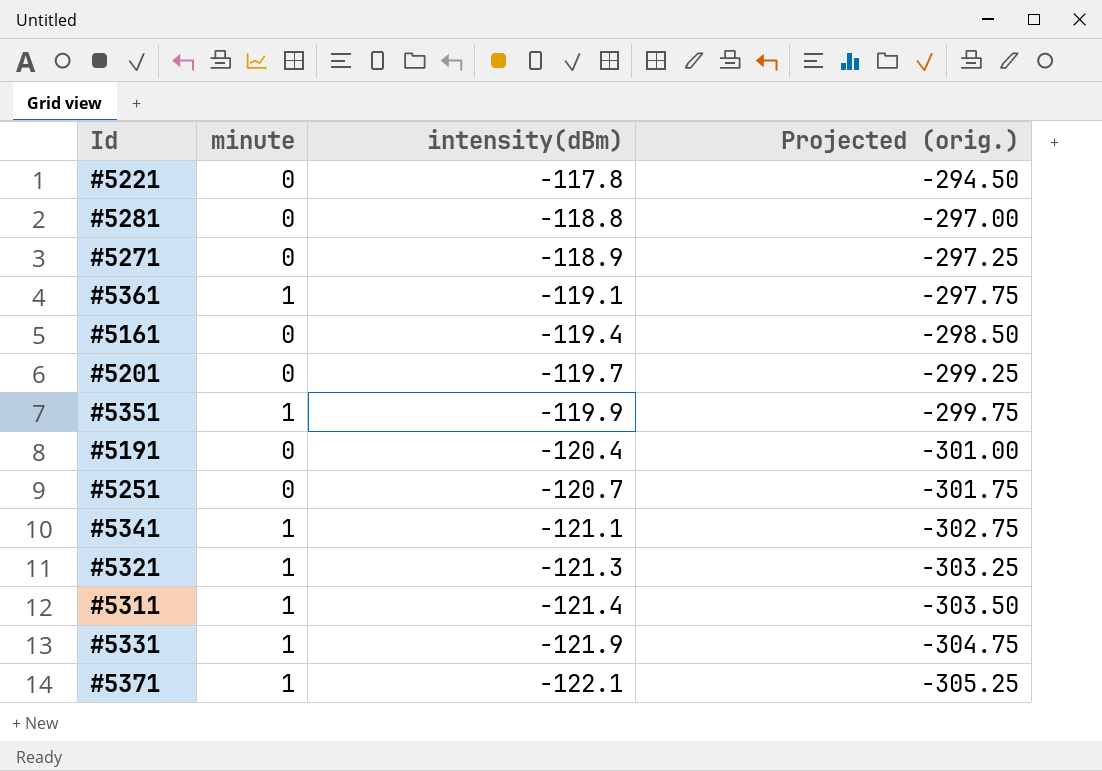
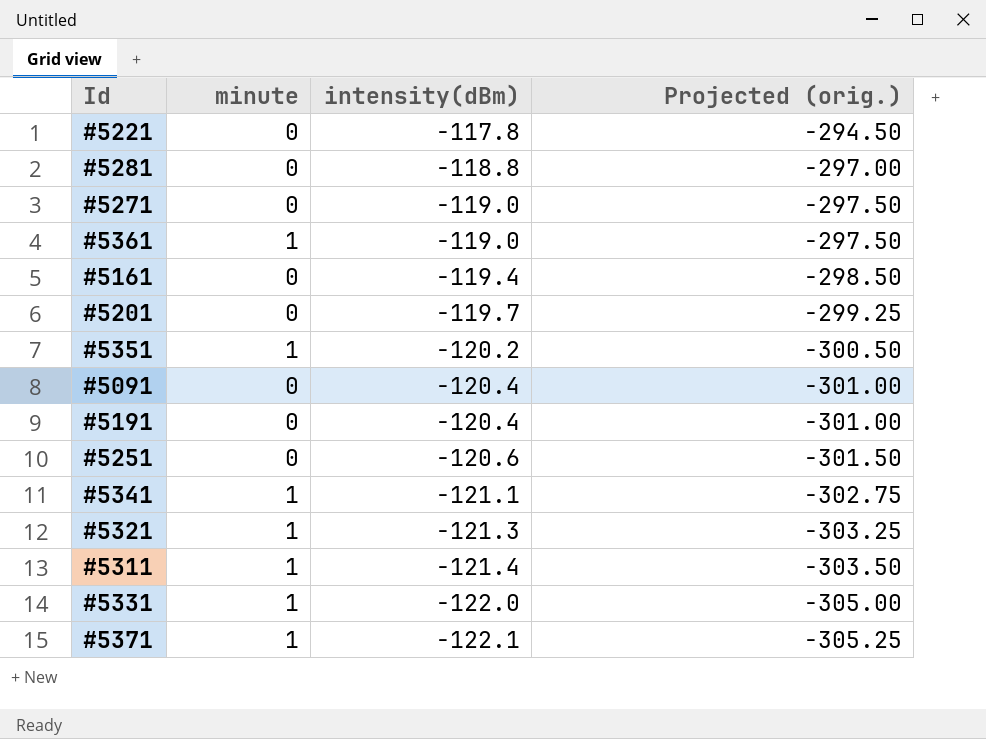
#5271 | intensity(dBm): -118.9 -> -119.0
#5271 | Projected (orig.): -297.25 -> -297.50
#5361 | intensity(dBm): -119.1 -> -119.0
#5361 | Projected (orig.): -297.75 -> -297.50
#5351 | intensity(dBm): -119.9 -> -120.2
#5351 | Projected (orig.): -299.75 -> -300.50
row #5091: none -> 0 | -120.4 | -301.00
#5251 | intensity(dBm): -120.7 -> -120.6
#5251 | Projected (orig.): -301.75 -> -301.50
#5331 | intensity(dBm): -121.9 -> -122.0
#5331 | Projected (orig.): -304.75 -> -305.00

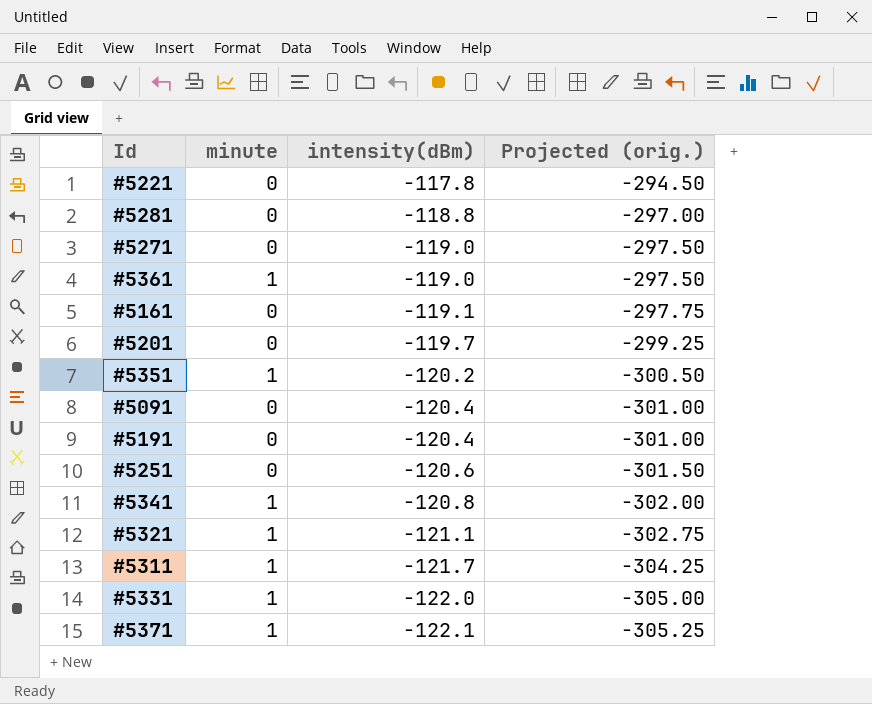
#5161 | intensity(dBm): -119.4 -> -119.1
#5161 | Projected (orig.): -298.50 -> -297.75
#5341 | intensity(dBm): -121.1 -> -120.8
#5341 | Projected (orig.): -302.75 -> -302.00
#5321 | intensity(dBm): -121.3 -> -121.1
#5321 | Projected (orig.): -303.25 -> -302.75
#5311 | intensity(dBm): -121.4 -> -121.7
#5311 | Projected (orig.): -303.50 -> -304.25

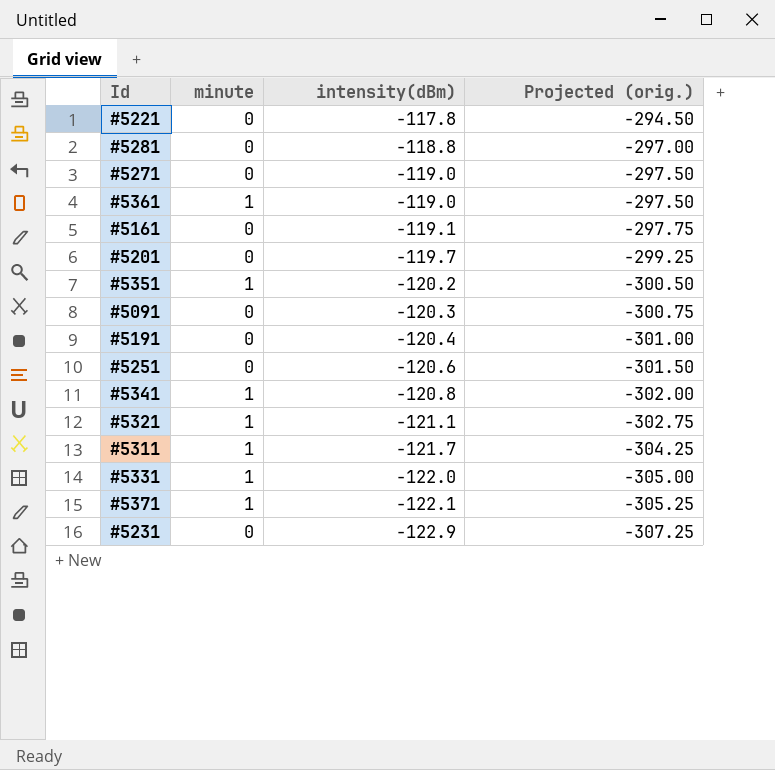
#5091 | intensity(dBm): -120.4 -> -120.3
#5091 | Projected (orig.): -301.00 -> -300.75
row #5231: none -> 0 | -122.9 | -307.25

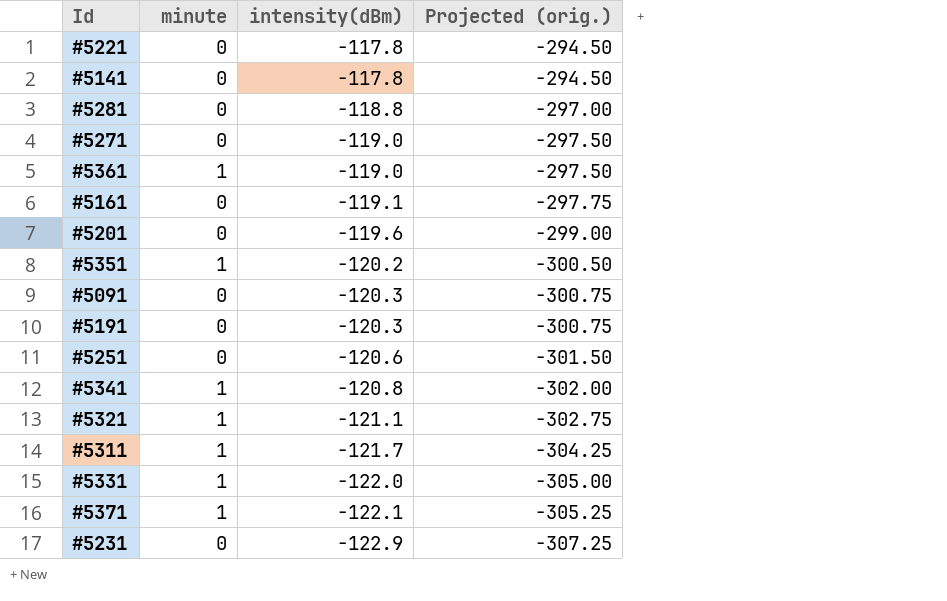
row #5141: none -> 0 | -117.8 | -294.50
#5201 | intensity(dBm): -119.7 -> -119.6
#5201 | Projected (orig.): -299.25 -> -299.00
#5191 | intensity(dBm): -120.4 -> -120.3
#5191 | Projected (orig.): -301.00 -> -300.75

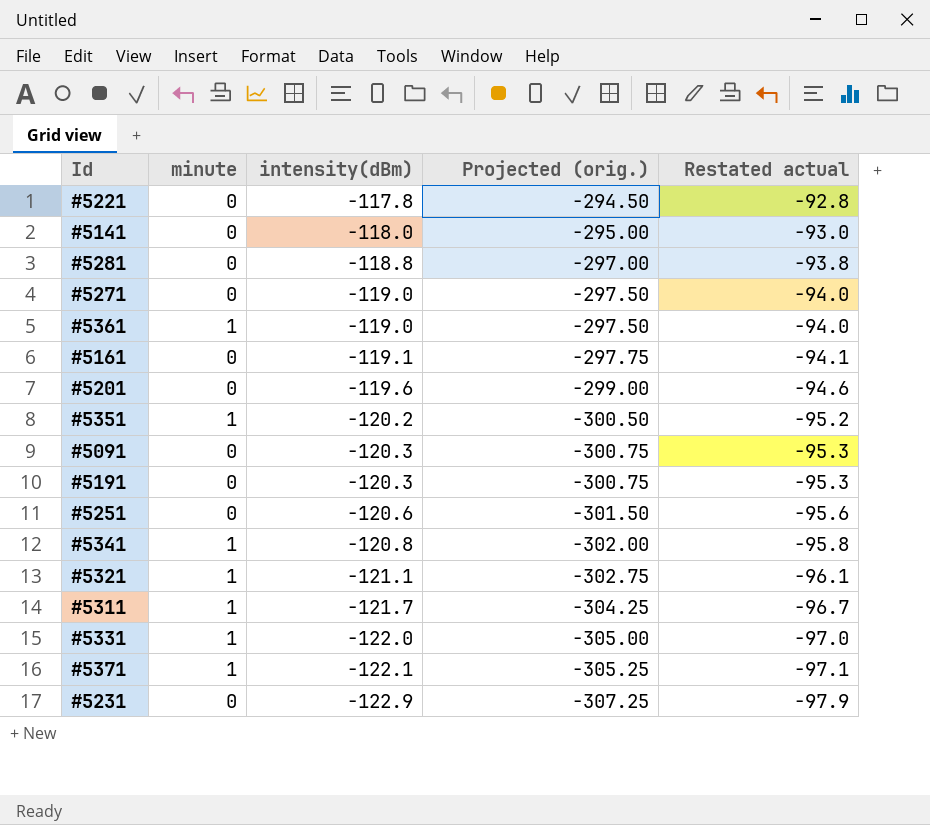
column Restated actual | formula: none -> [intensity(dBm)] + 25
#5141 | intensity(dBm): -117.8 -> -118.0
#5141 | Projected (orig.): -294.50 -> -295.00

